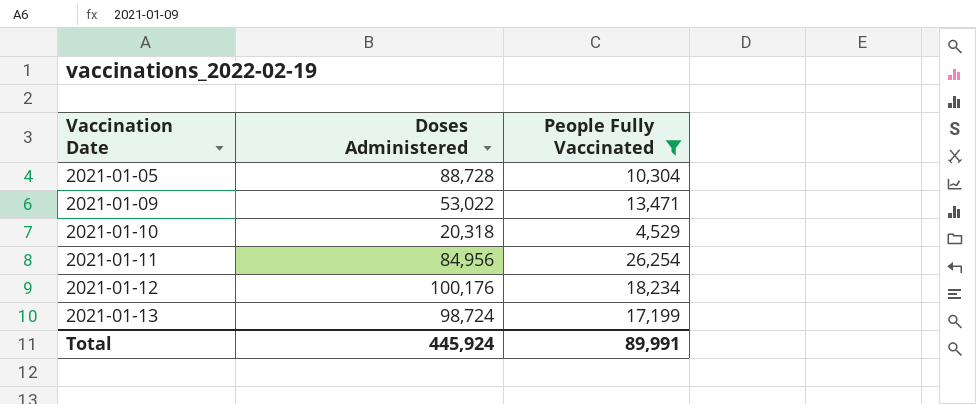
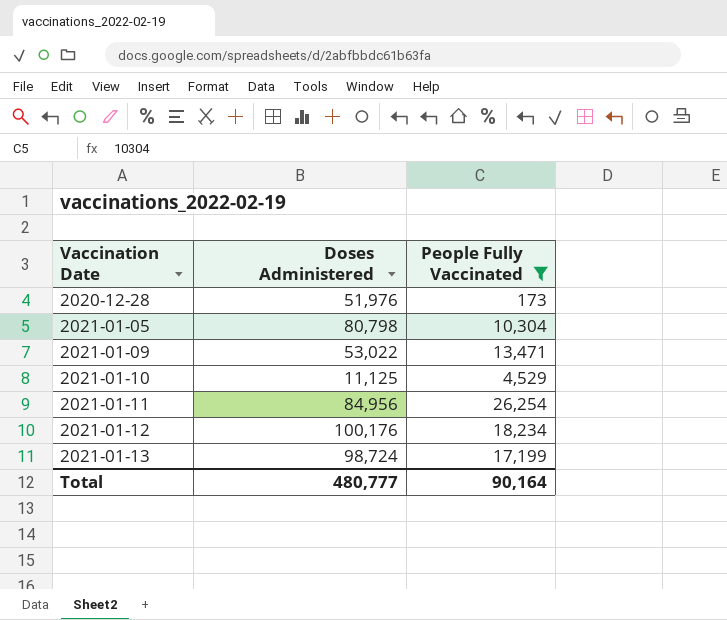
row 2020-12-28: none -> 51,976 | 173
2021-01-05 | Doses Administered: 88,728 -> 80,798
2021-01-10 | Doses Administered: 20,318 -> 11,125
Total | Doses Administered: 445,924 -> 480,777
Total | People Fully Vaccinated: 89,991 -> 90,164

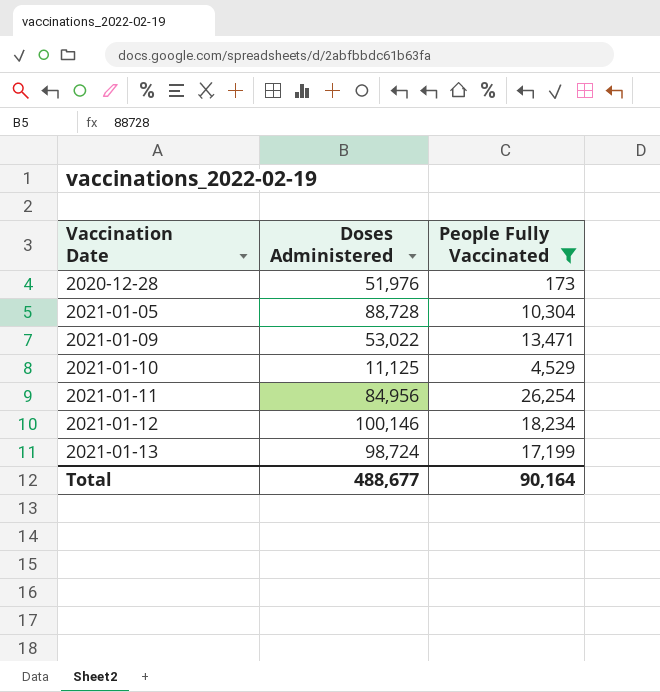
2021-01-05 | Doses Administered: 80,798 -> 88,728
2021-01-12 | Doses Administered: 100,176 -> 100,146
Total | Doses Administered: 480,777 -> 488,677

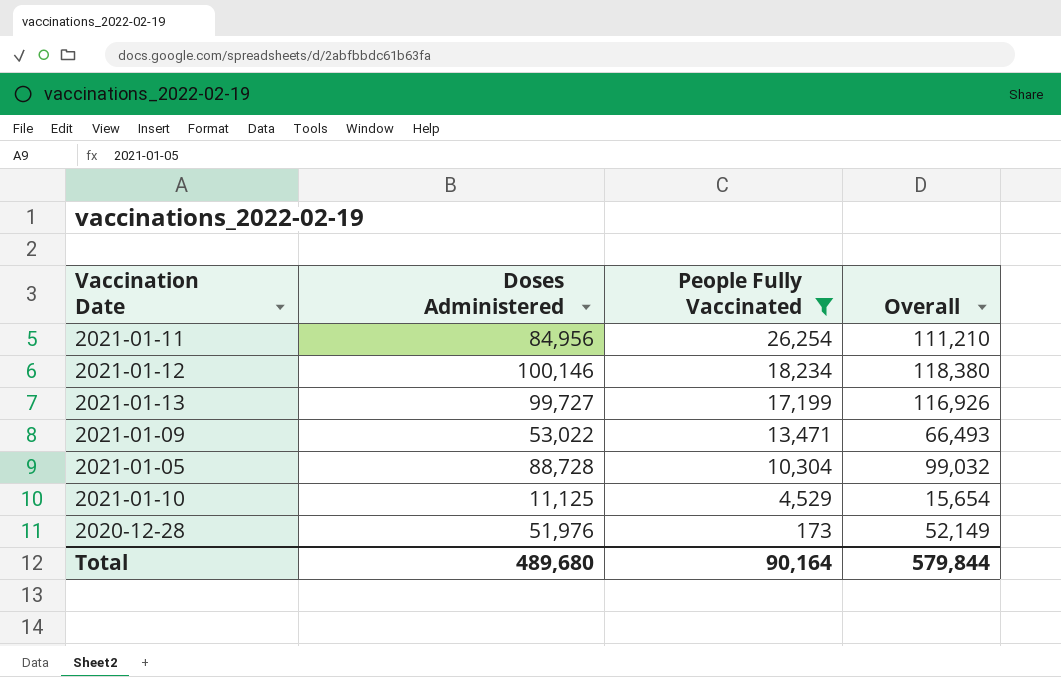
row order: Vaccination Date ascending -> People Fully Vaccinated descending
column Overall | formula: none -> [Doses Administered] + [People Fully Vaccinated]
2021-01-13 | Doses Administered: 98,724 -> 99,727
Total | Doses Administered: 488,677 -> 489,680

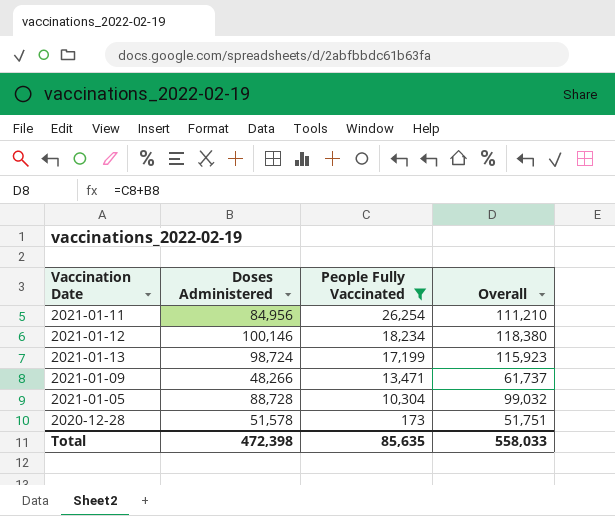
row 2021-01-10: 11,125 | 4,529 | 15,654 -> none
2021-01-13 | Doses Administered: 99,727 -> 98,724
2021-01-13 | Overall: 116,926 -> 115,923
2021-01-09 | Doses Administered: 53,022 -> 48,266
2021-01-09 | Overall: 66,493 -> 61,737
2020-12-28 | Doses Administered: 51,976 -> 51,578
2020-12-28 | Overall: 52,149 -> 51,751
Total | Doses Administered: 489,680 -> 472,398
Total | People Fully Vaccinated: 90,164 -> 85,635
Total | Overall: 579,844 -> 558,033

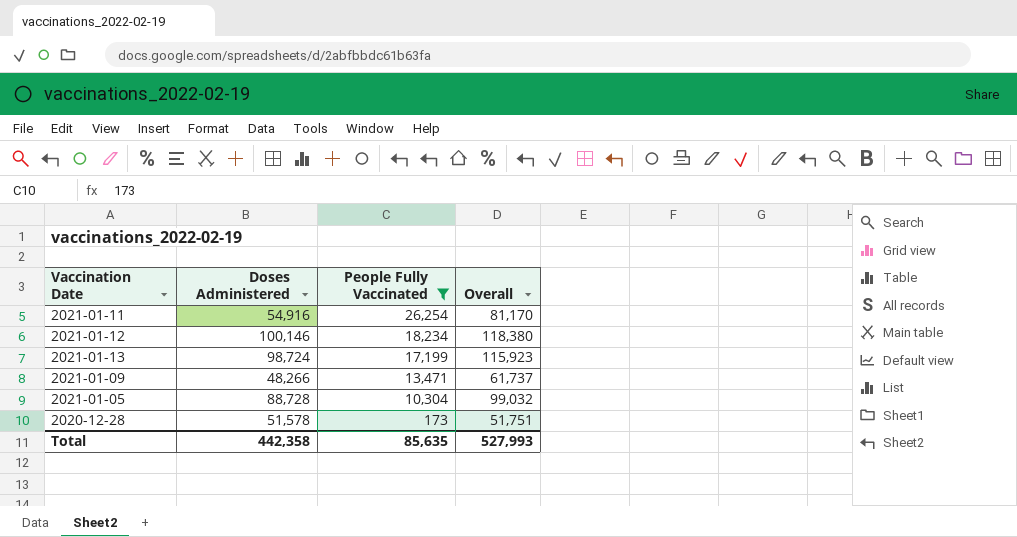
2021-01-11 | Doses Administered: 84,956 -> 54,916
2021-01-11 | Overall: 111,210 -> 81,170
Total | Doses Administered: 472,398 -> 442,358
Total | Overall: 558,033 -> 527,993

